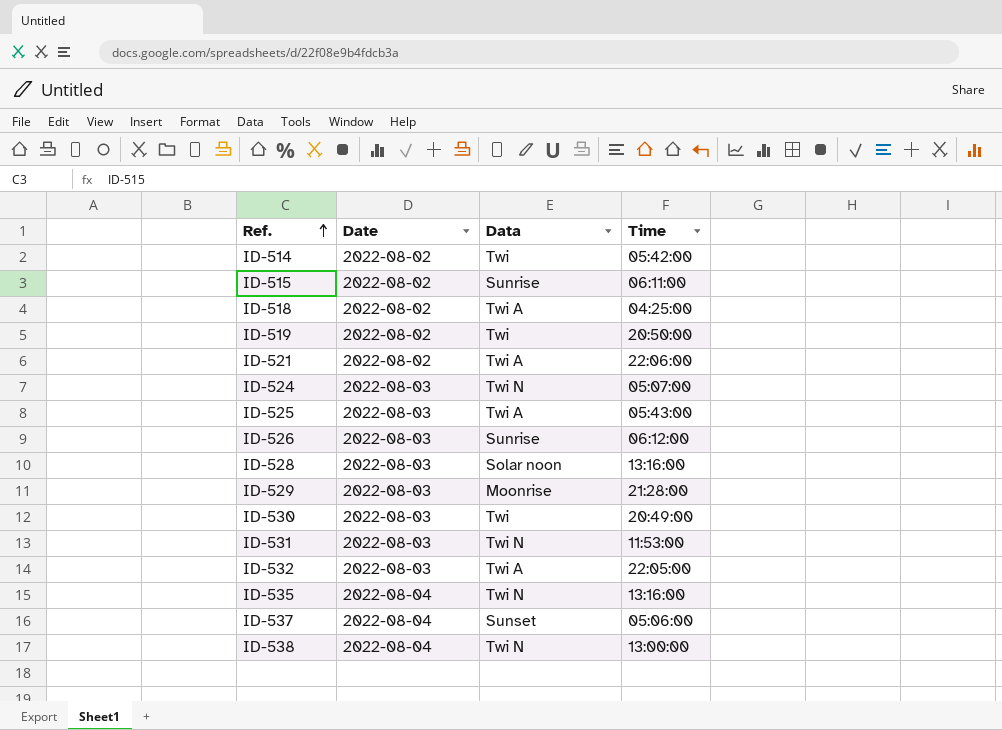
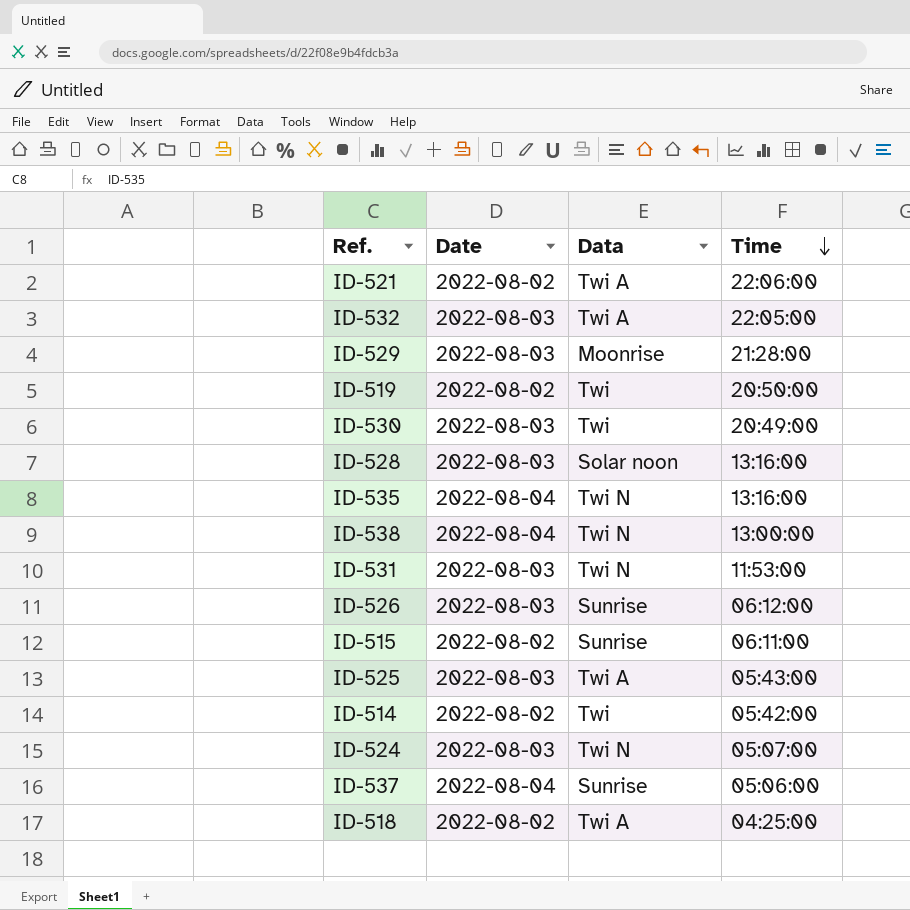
row order: Ref. ascending -> Time descending
ID-537 | Data: Sunset -> Sunrise

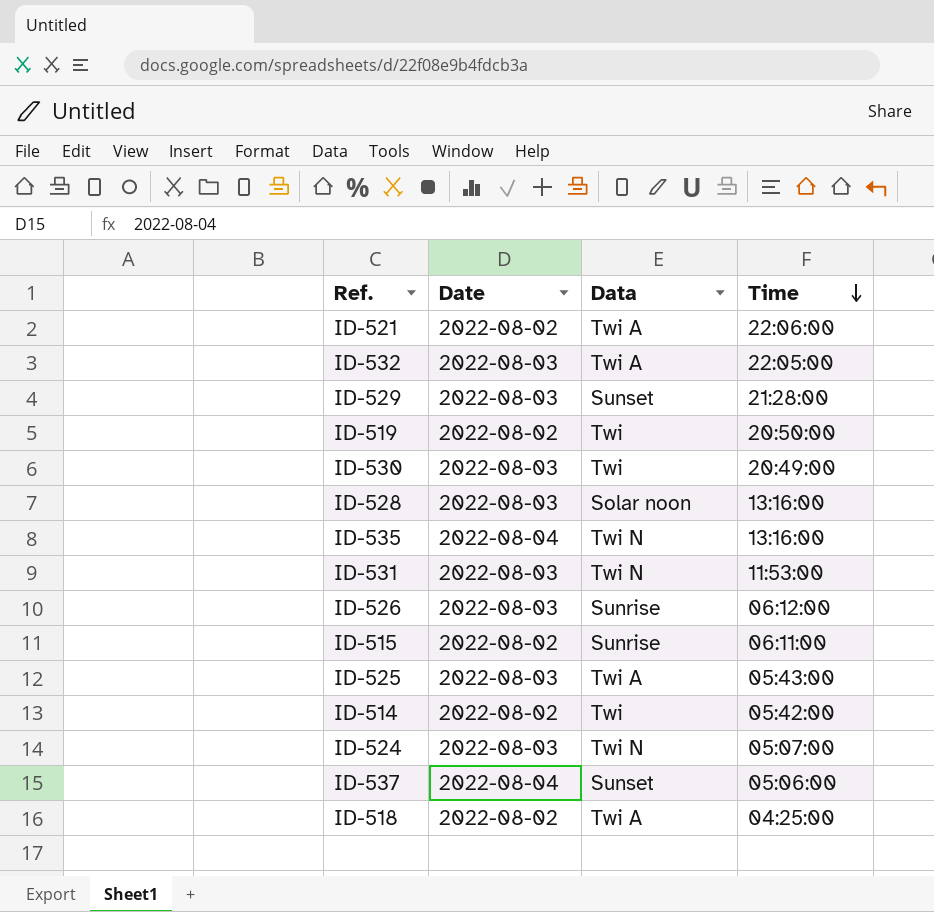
row ID-538: 2022-08-04 | Twi N | 13:00:00 -> none
ID-529 | Data: Moonrise -> Sunset
ID-537 | Data: Sunrise -> Sunset

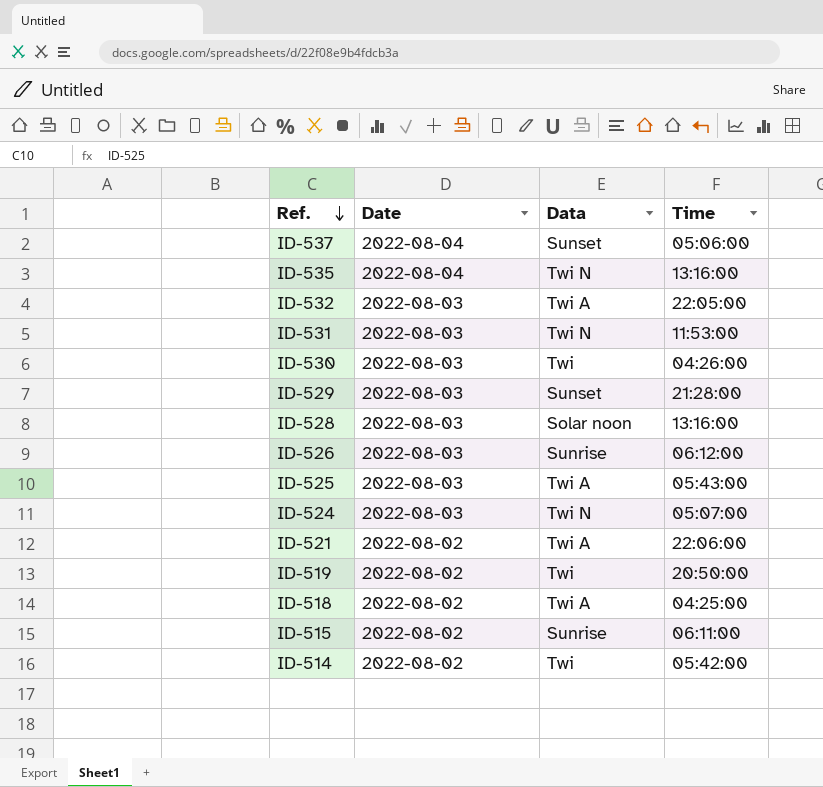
row order: Time descending -> Ref. descending
ID-530 | Time: 20:49:00 -> 04:26:00

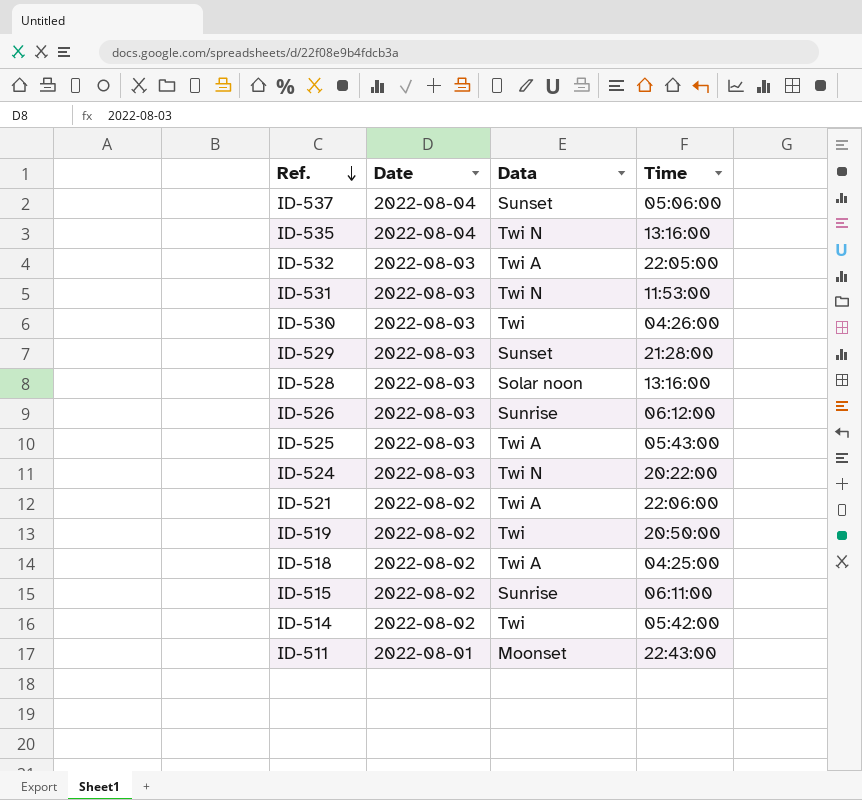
ID-524 | Time: 05:07:00 -> 20:22:00
row ID-511: none -> 2022-08-01 | Moonset | 22:43:00

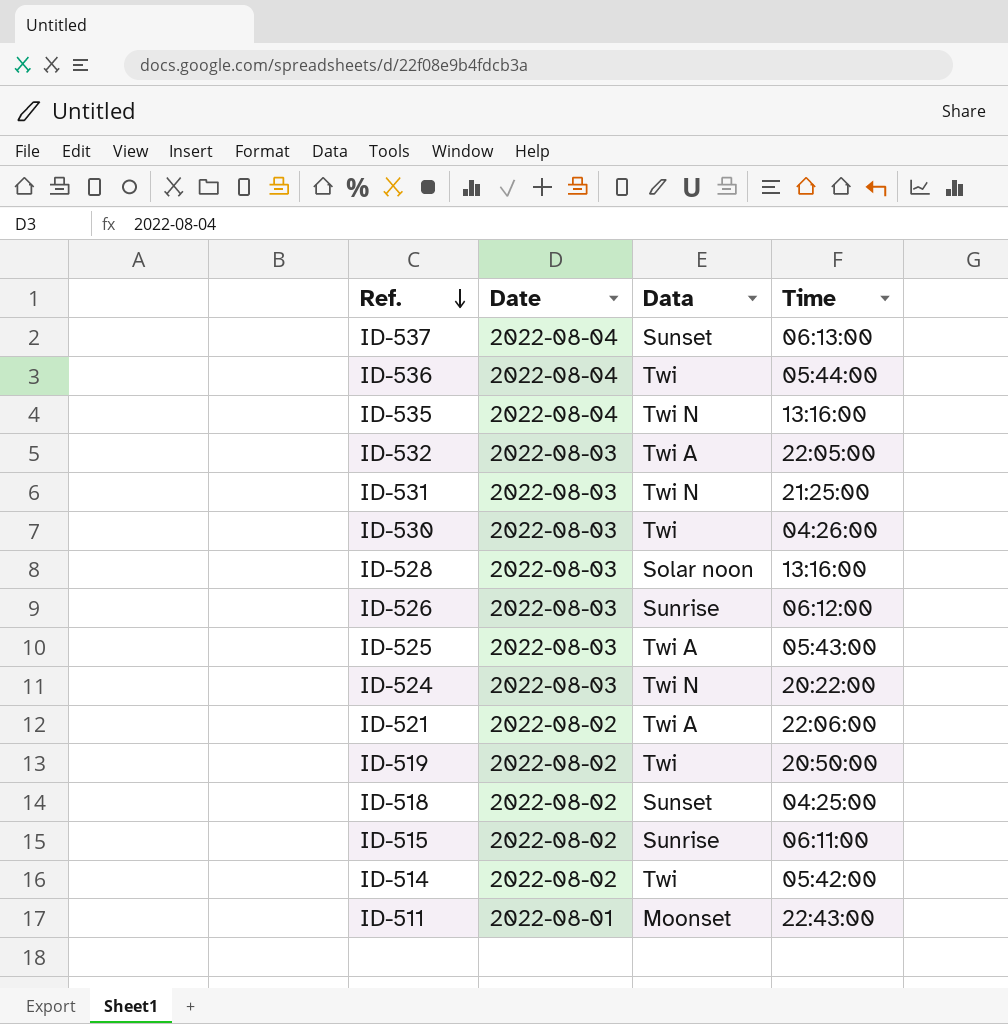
row ID-529: 2022-08-03 | Sunset | 21:28:00 -> none
ID-537 | Time: 05:06:00 -> 06:13:00
row ID-536: none -> 2022-08-04 | Twi | 05:44:00
ID-531 | Time: 11:53:00 -> 21:25:00
ID-518 | Data: Twi A -> Sunset

